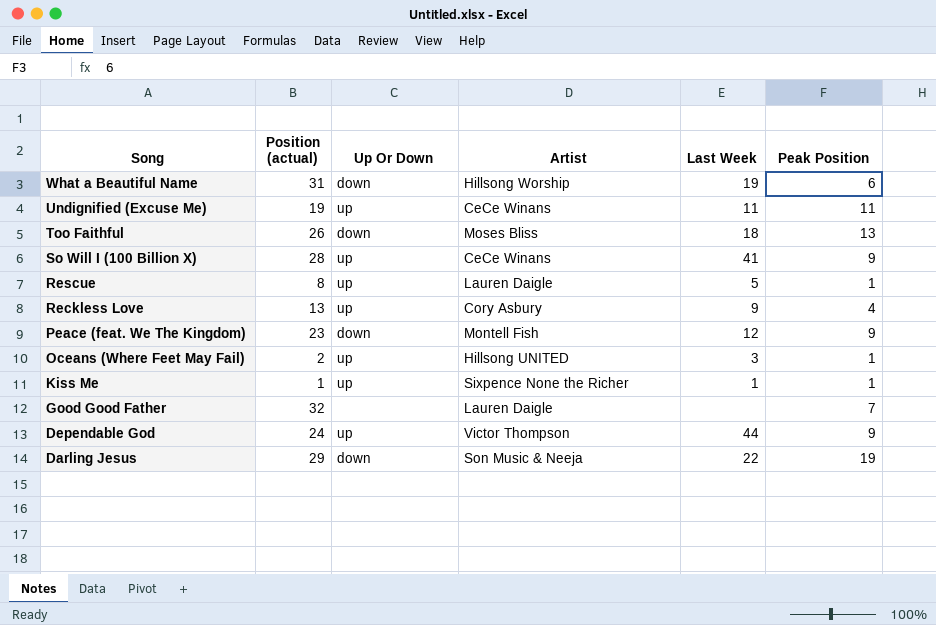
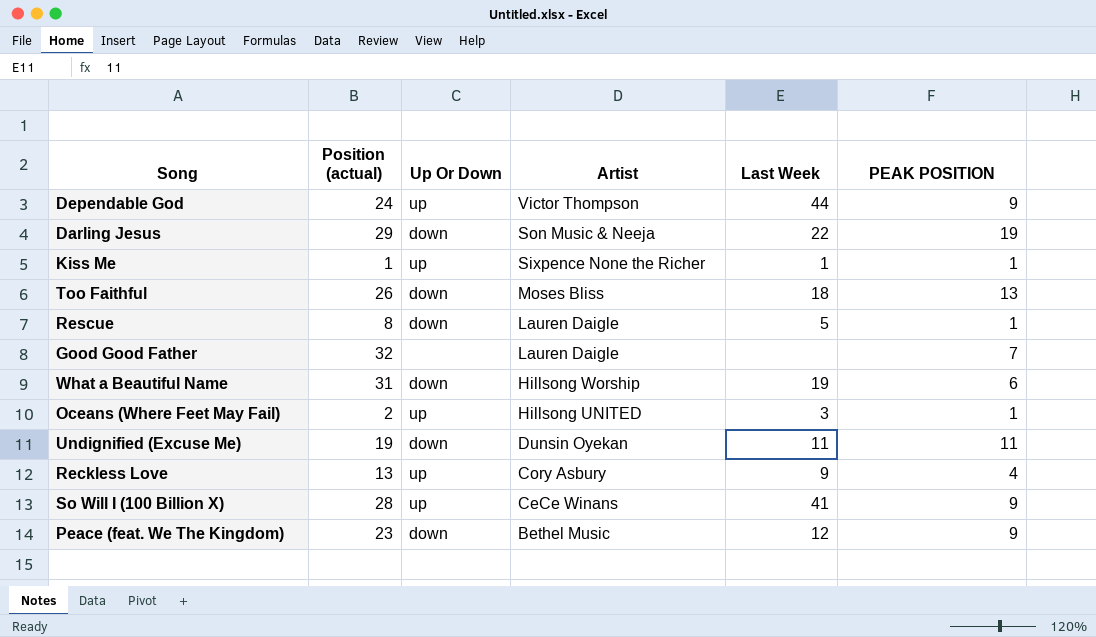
row order: Song descending -> Artist descending
column name: Peak Position -> PEAK POSITION
Rescue | Up Or Down: up -> down
Undignified (Excuse Me) | Up Or Down: up -> down
Undignified (Excuse Me) | Artist: CeCe Winans -> Dunsin Oyekan
Peace (feat. We The Kingdom) | Artist: Montell Fish -> Bethel Music

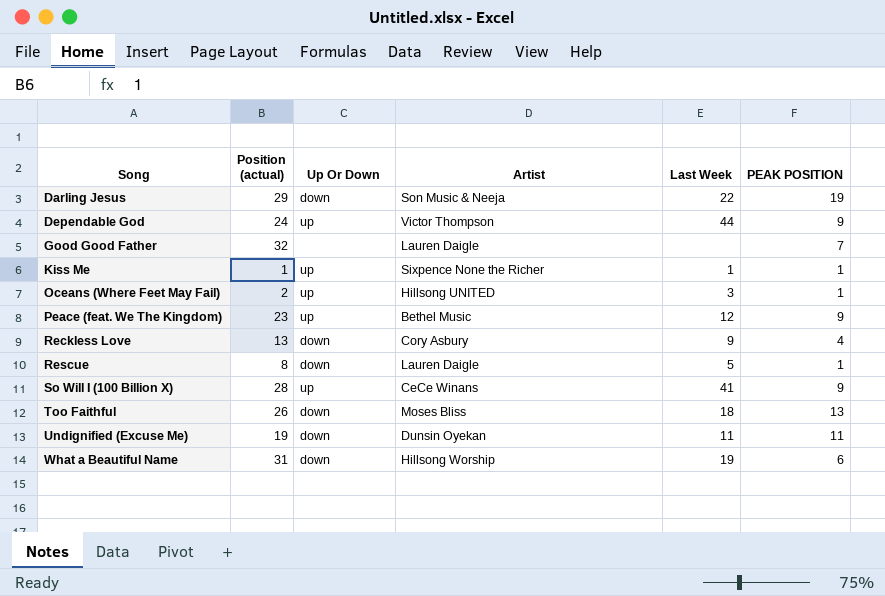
row order: Artist descending -> Song ascending
Peace (feat. We The Kingdom) | Up Or Down: down -> up
Reckless Love | Up Or Down: up -> down

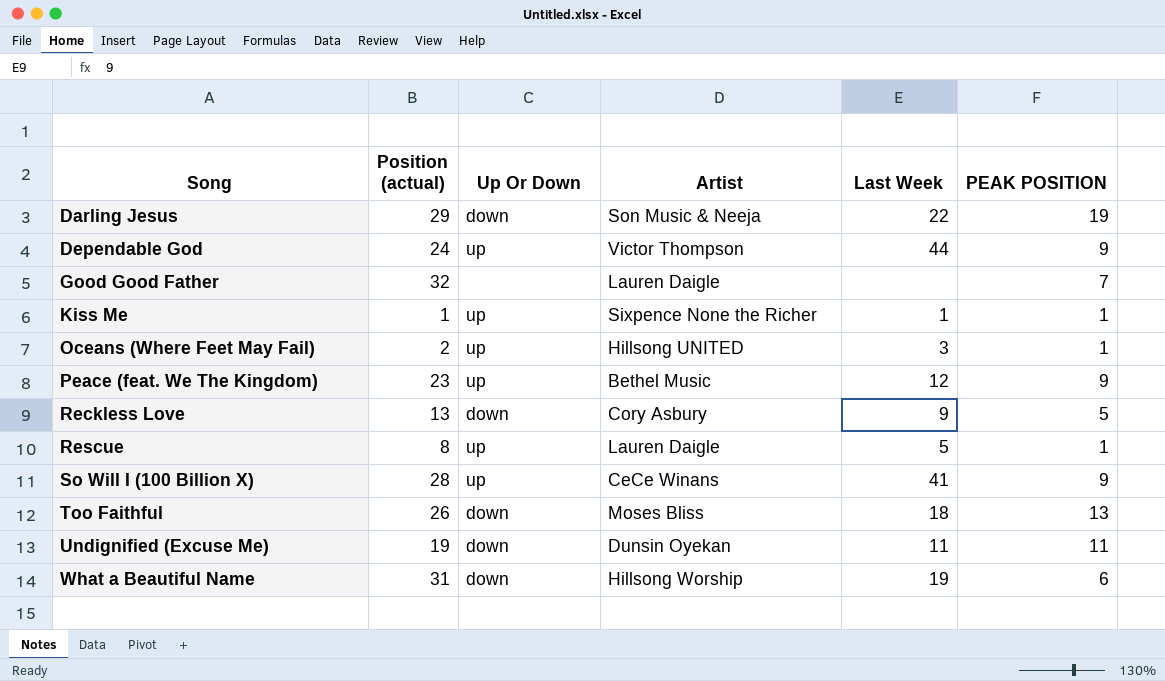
Reckless Love | PEAK POSITION: 4 -> 5
Rescue | Up Or Down: down -> up

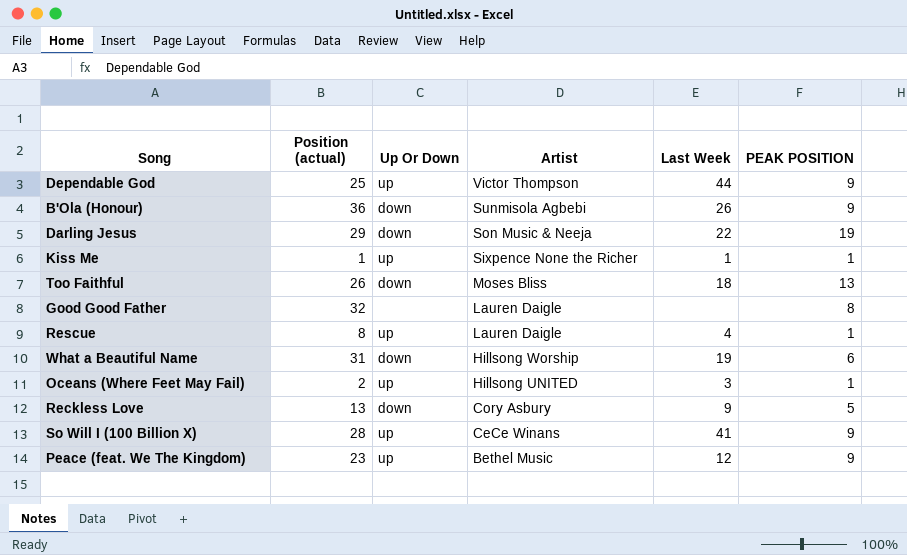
row order: Song ascending -> Artist descending
row Undignified (Excuse Me): 19 | down | Dunsin Oyekan | 11 | 11 -> none
Dependable God | Position (actual): 24 -> 25
row B'Ola (Honour): none -> 36 | down | Sunmisola Agbebi | 26 | 9
Good Good Father | PEAK POSITION: 7 -> 8
Rescue | Last Week: 5 -> 4

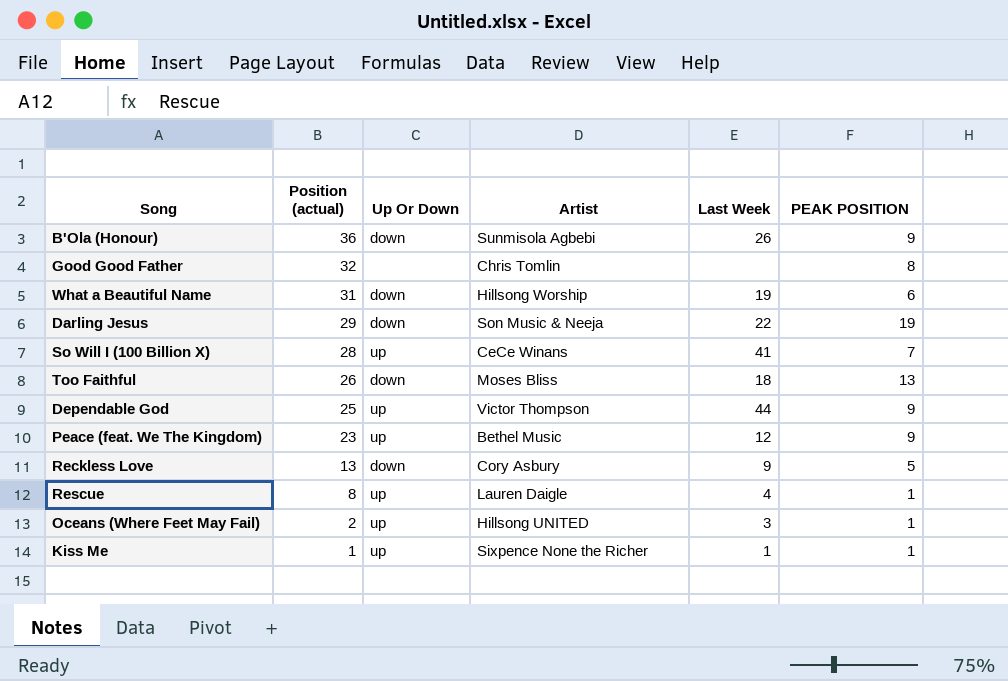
row order: Artist descending -> Position (actual) descending
Good Good Father | Artist: Lauren Daigle -> Chris Tomlin
So Will I (100 Billion X) | PEAK POSITION: 9 -> 7

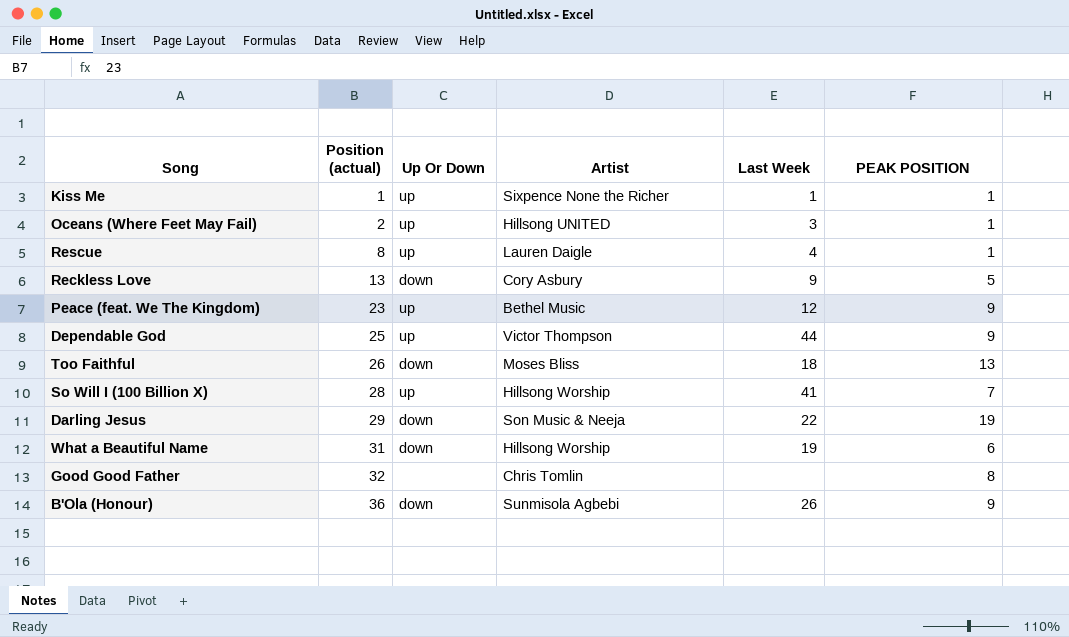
row order: Position (actual) descending -> Position (actual) ascending
So Will I (100 Billion X) | Artist: CeCe Winans -> Hillsong Worship

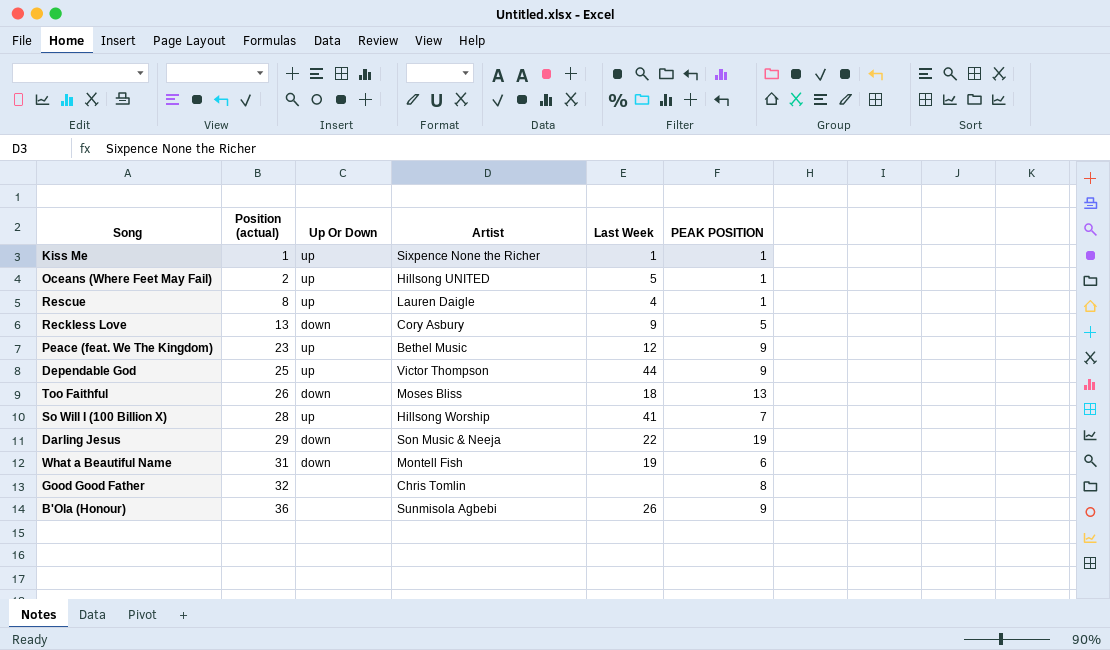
Oceans (Where Feet May Fail) | Last Week: 3 -> 5
What a Beautiful Name | Artist: Hillsong Worship -> Montell Fish
B'Ola (Honour) | Up Or Down: down -> none

